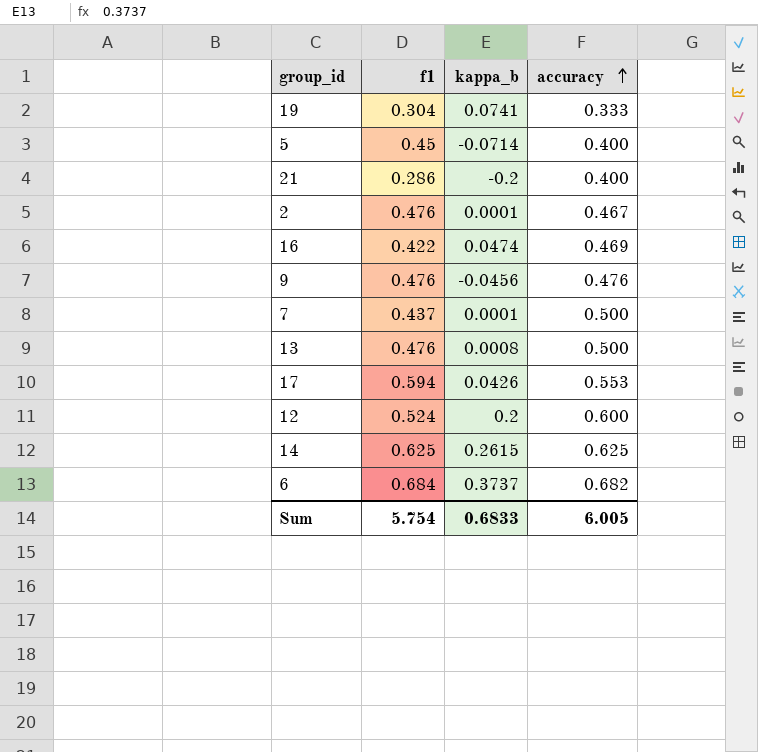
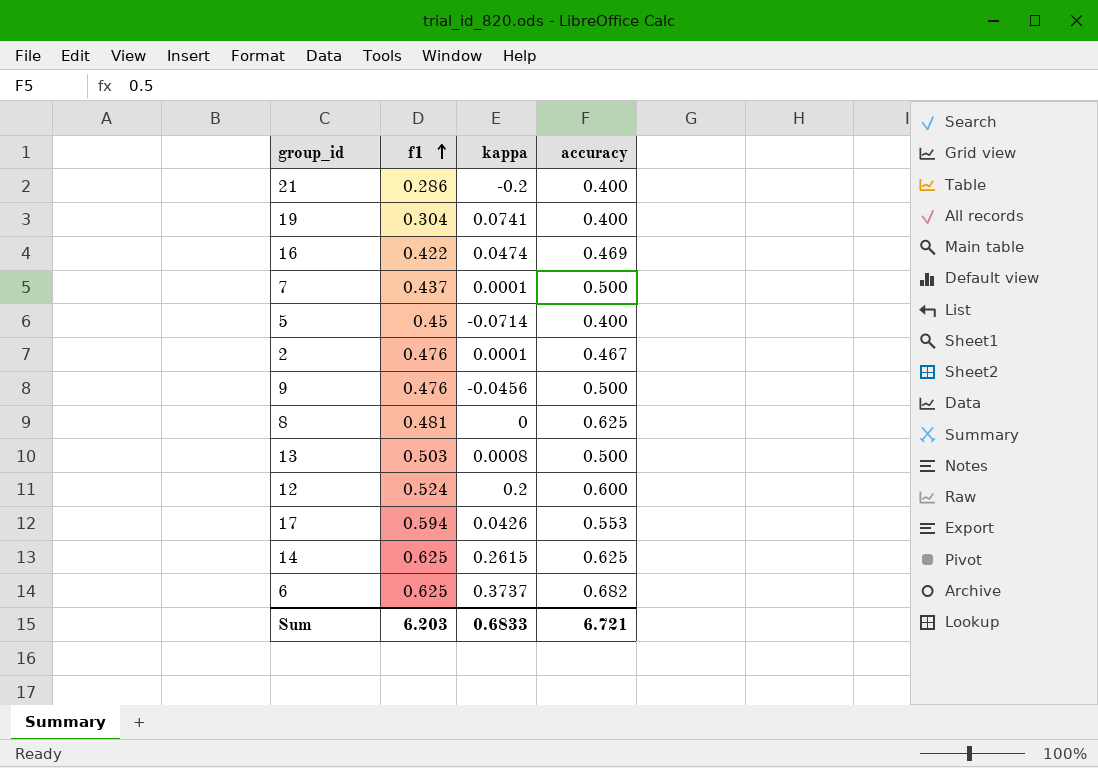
row order: accuracy ascending -> f1 ascending
column name: kappa_b -> kappa
19 | accuracy: 0.333 -> 0.400
9 | accuracy: 0.476 -> 0.500
row 8: none -> 0.481 | 0 | 0.625
13 | f1: 0.476 -> 0.503
6 | f1: 0.684 -> 0.625
Sum | f1: 5.754 -> 6.203
Sum | accuracy: 6.005 -> 6.721

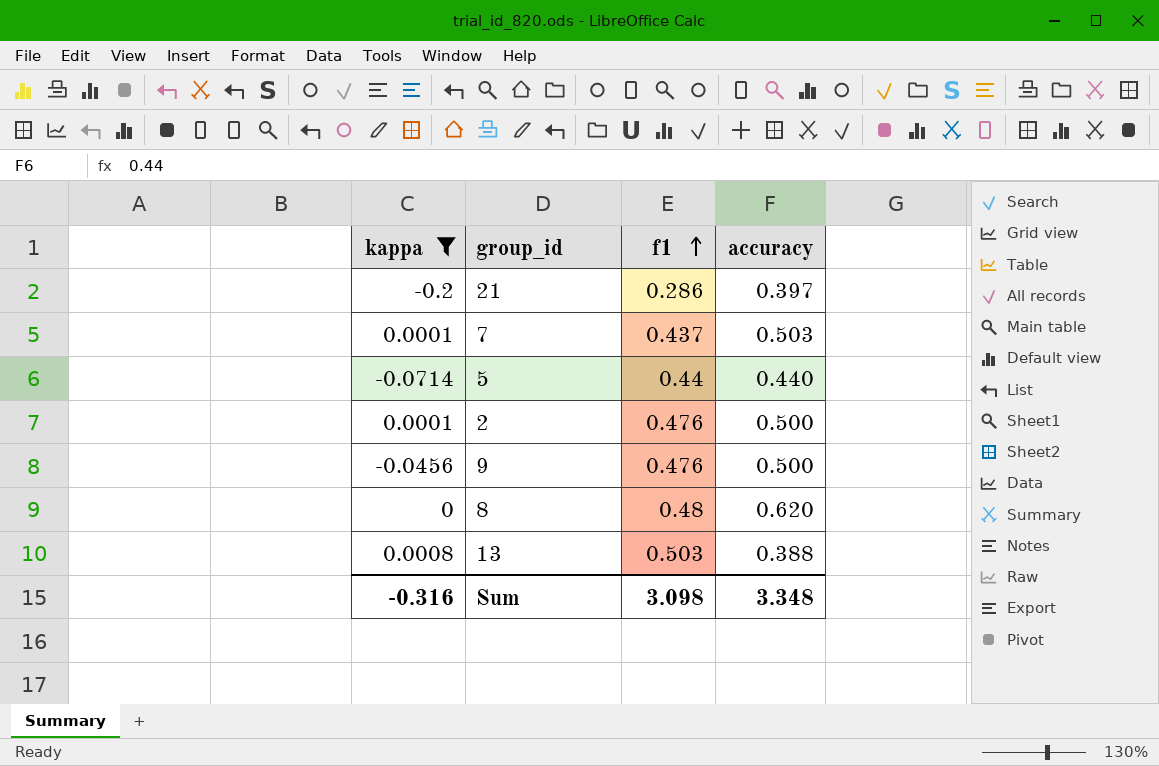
filter: none -> kappa <= 0.0008
column kappa | position: 3 -> 1
21 | accuracy: 0.400 -> 0.397
7 | accuracy: 0.500 -> 0.503
5 | f1: 0.45 -> 0.44
5 | accuracy: 0.400 -> 0.440
2 | accuracy: 0.467 -> 0.500
8 | f1: 0.481 -> 0.48
8 | accuracy: 0.625 -> 0.620
13 | accuracy: 0.500 -> 0.388
Sum | kappa: 0.6833 -> -0.316
Sum | f1: 6.203 -> 3.098
Sum | accuracy: 6.721 -> 3.348

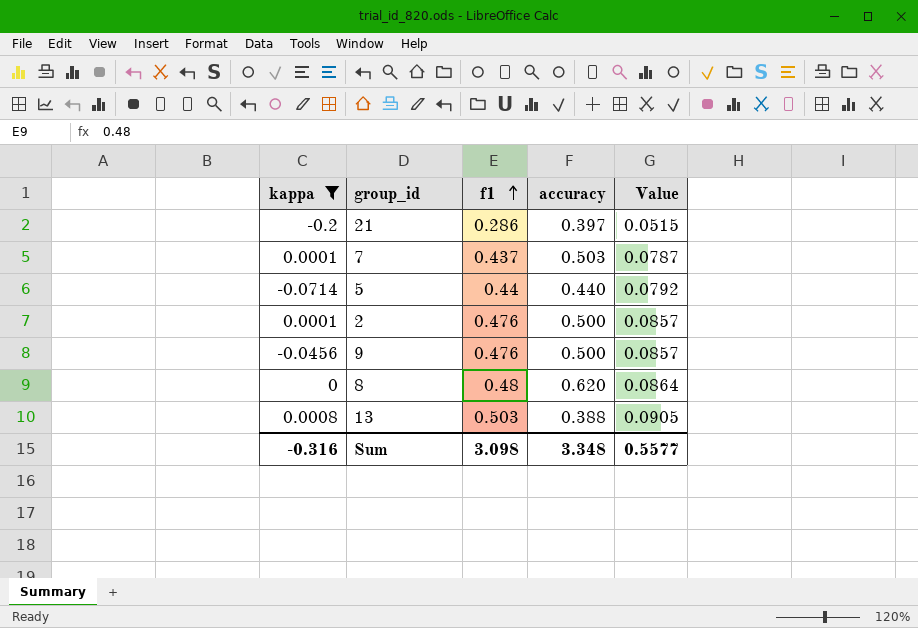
column Value | formula: none -> [f1] * 0.18

